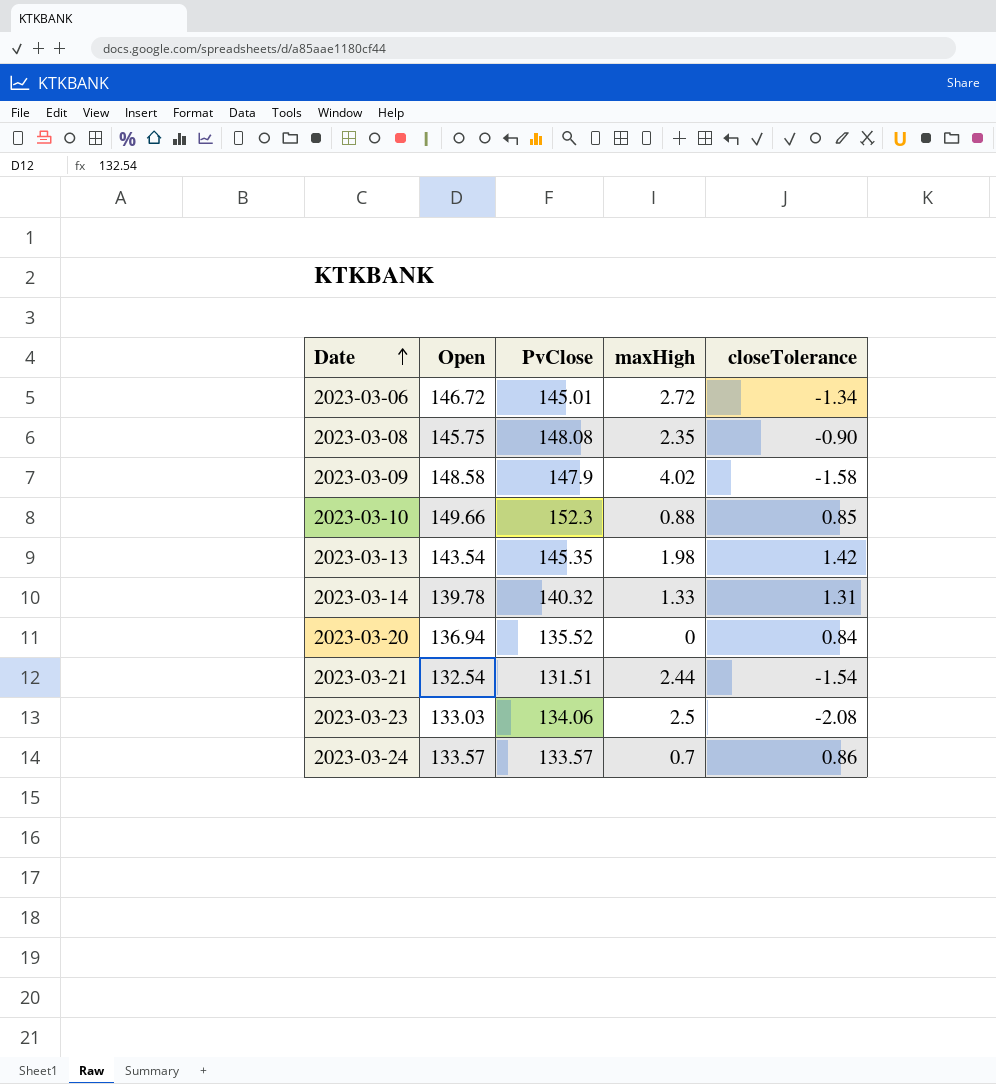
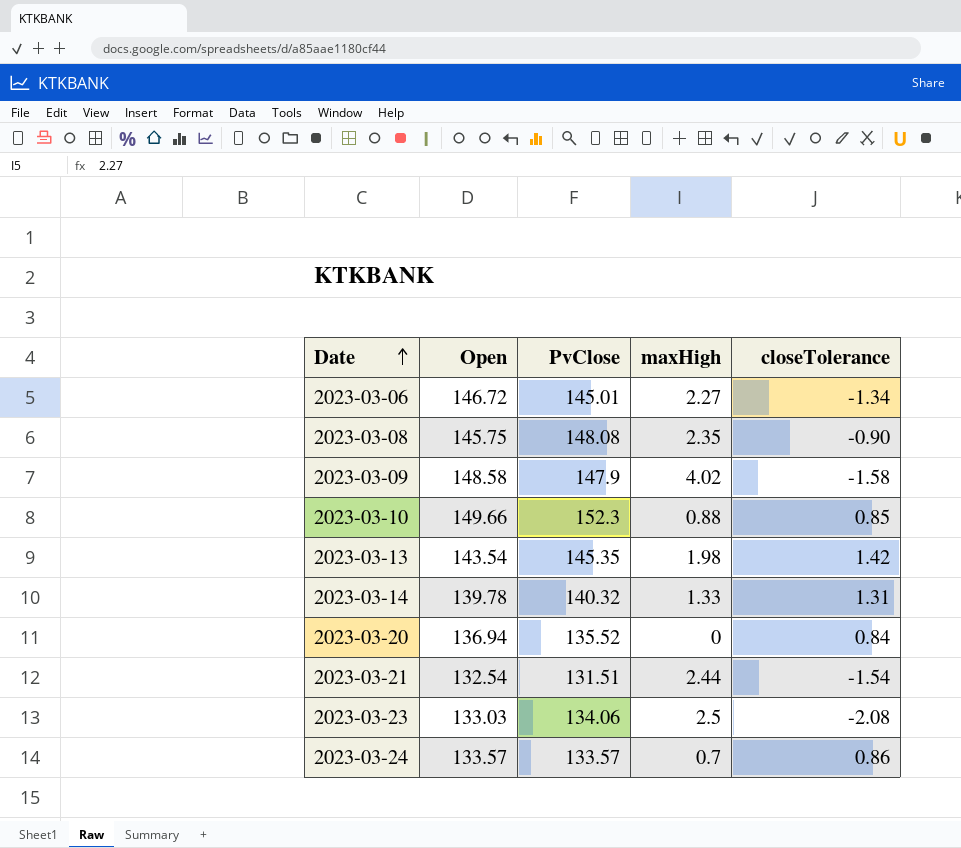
2023-03-06 | maxHigh: 2.72 -> 2.27

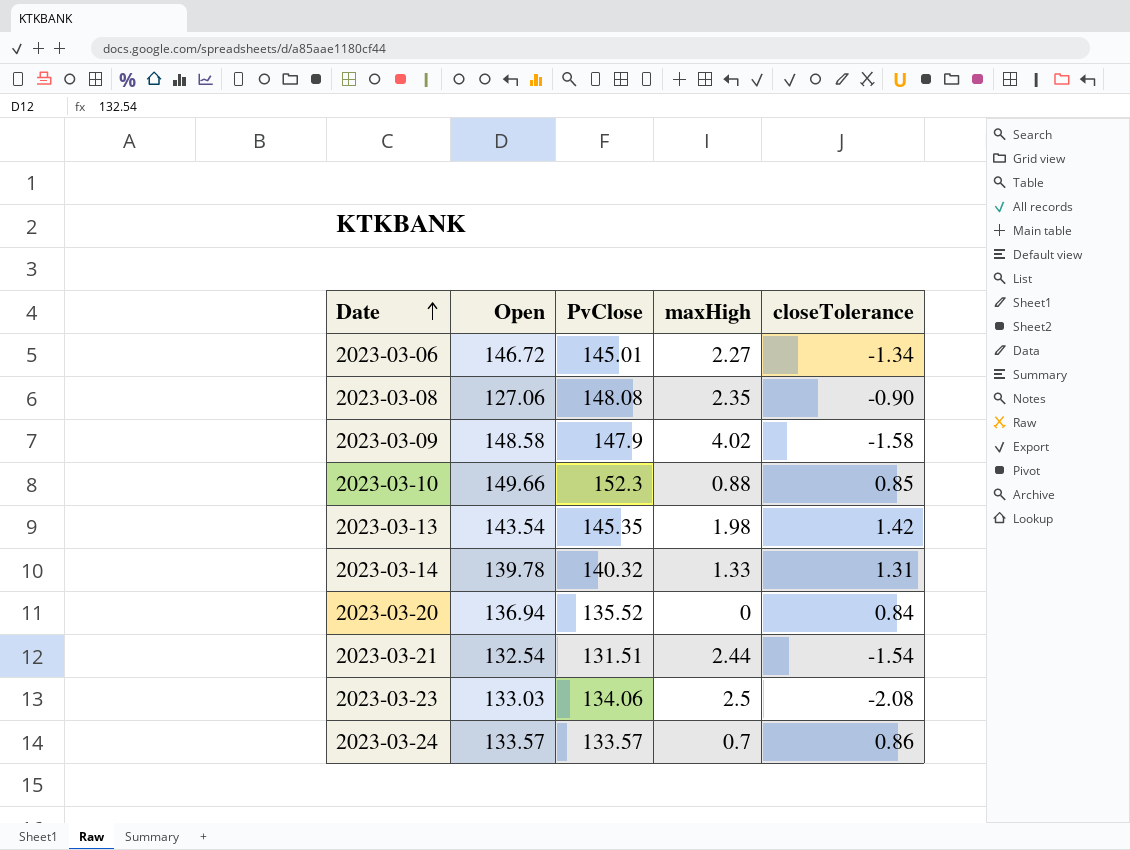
2023-03-08 | Open: 145.75 -> 127.06

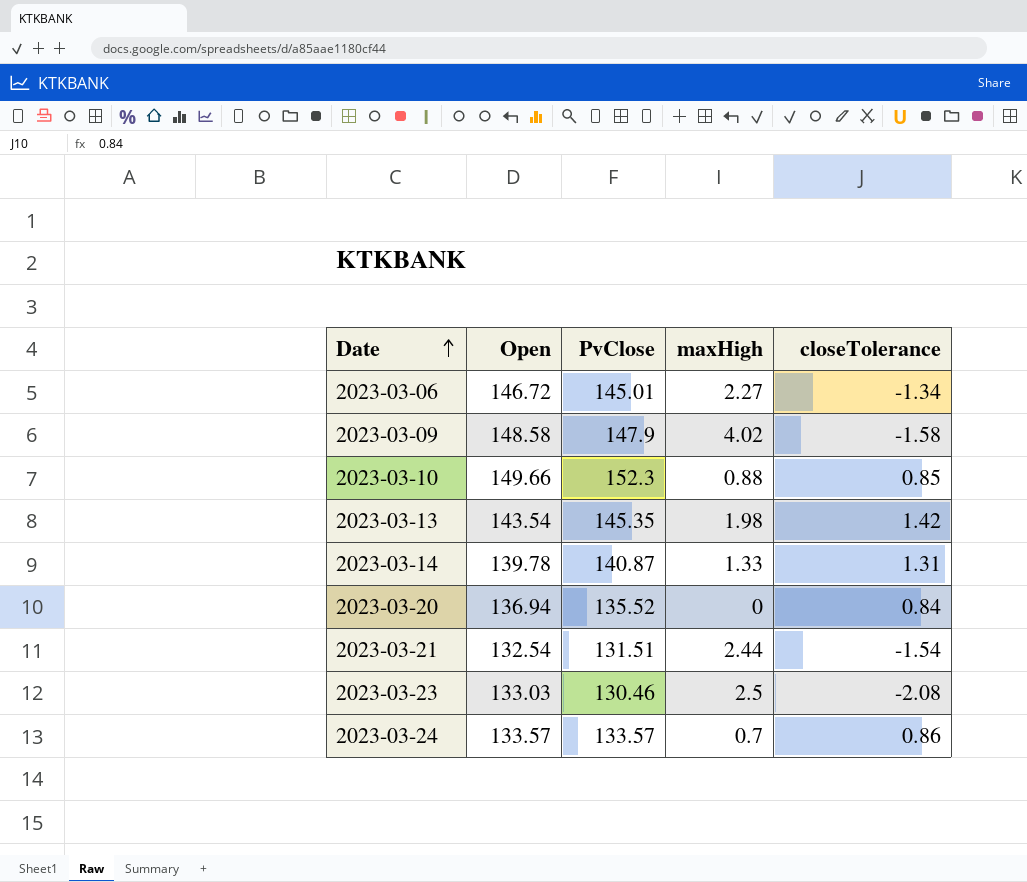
row 2023-03-08: 127.06 | 148.08 | 2.35 | -0.90 -> none
2023-03-14 | PvClose: 140.32 -> 140.87
2023-03-23 | PvClose: 134.06 -> 130.46

